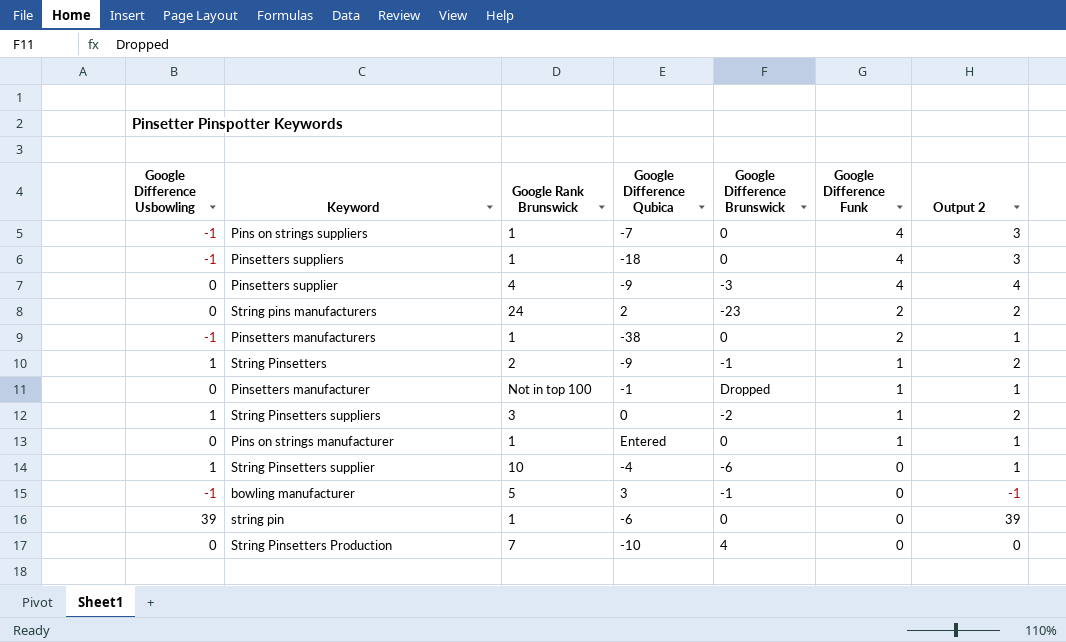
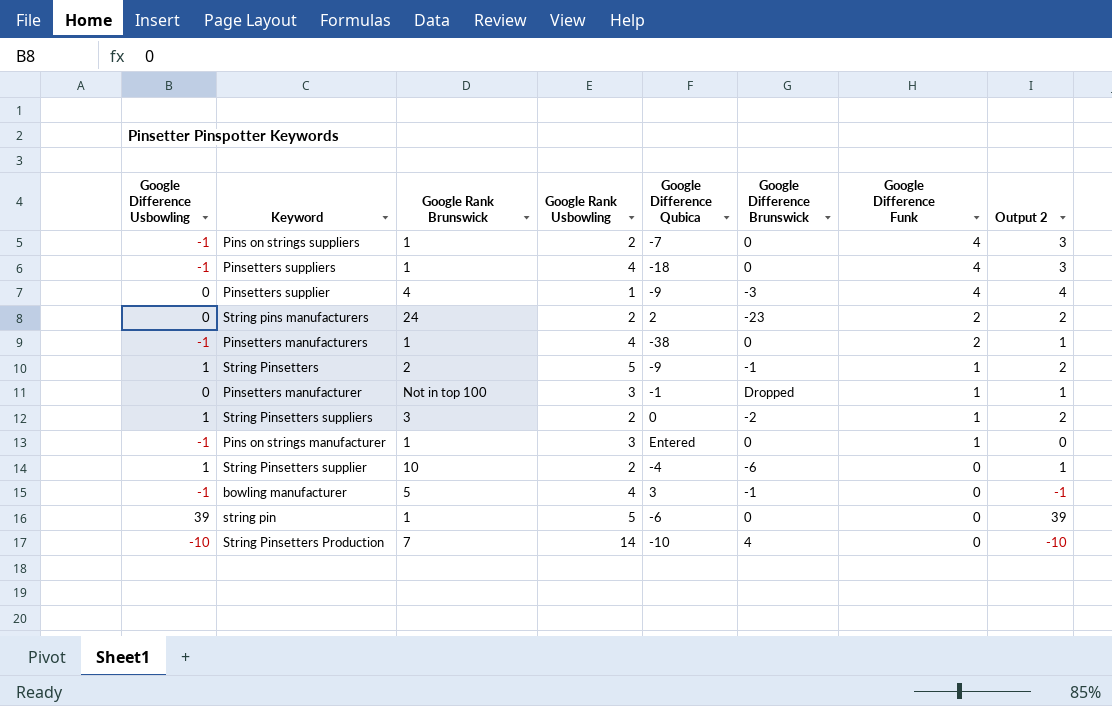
column Google Rank Usbowling | position: none -> 4
Pins on strings manufacturer | Google Difference Usbowling: 0 -> -1
Pins on strings manufacturer | Output 2: 1 -> 0
String Pinsetters Production | Google Difference Usbowling: 0 -> -10
String Pinsetters Production | Output 2: 0 -> -10

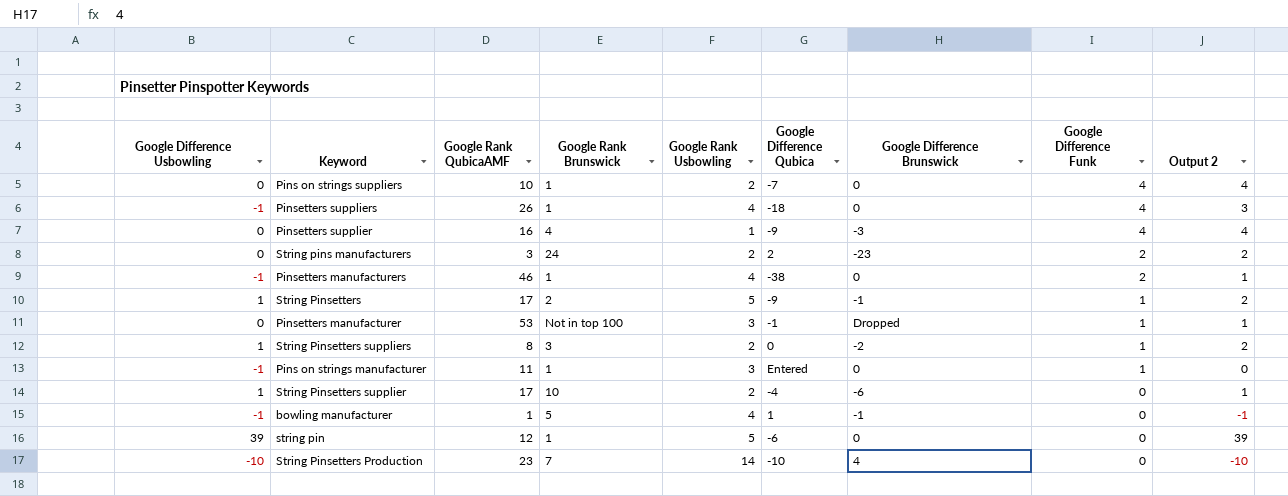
column Google Rank QubicaAMF | position: none -> 3
Pins on strings suppliers | Google Difference Usbowling: -1 -> 0
Pins on strings suppliers | Output 2: 3 -> 4
bowling manufacturer | Google Difference Qubica: 3 -> 1

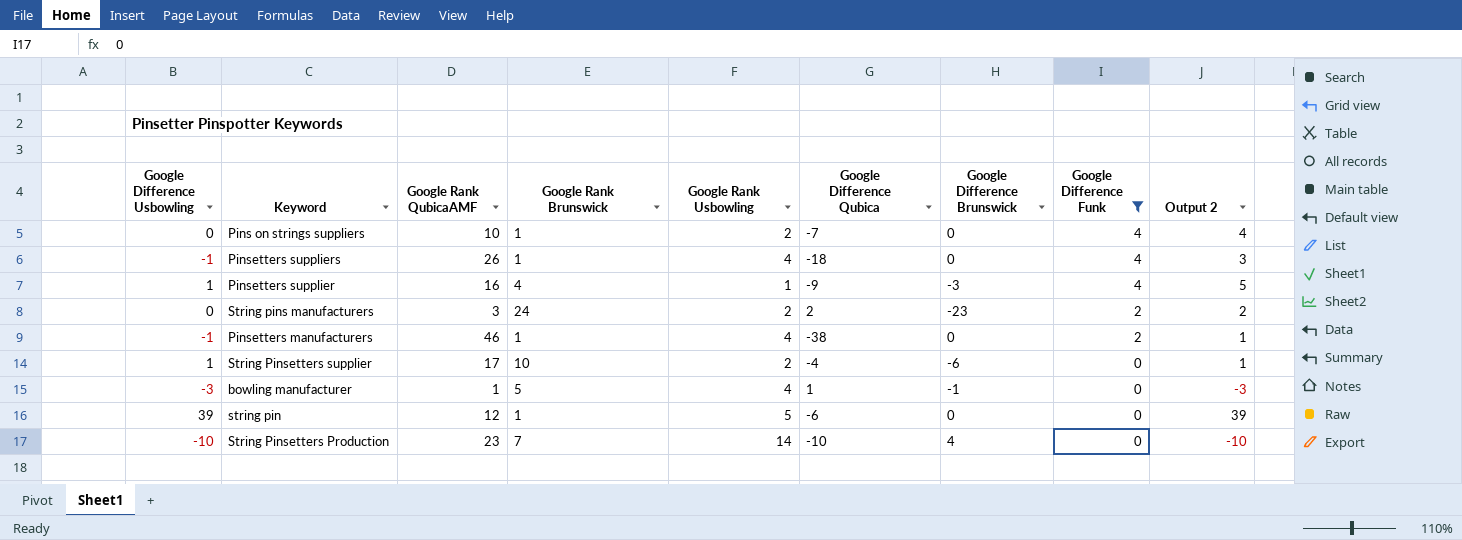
filter: none -> Google Difference Funk != 1
Pinsetters supplier | Google Difference Usbowling: 0 -> 1
Pinsetters supplier | Output 2: 4 -> 5
bowling manufacturer | Google Difference Usbowling: -1 -> -3
bowling manufacturer | Output 2: -1 -> -3

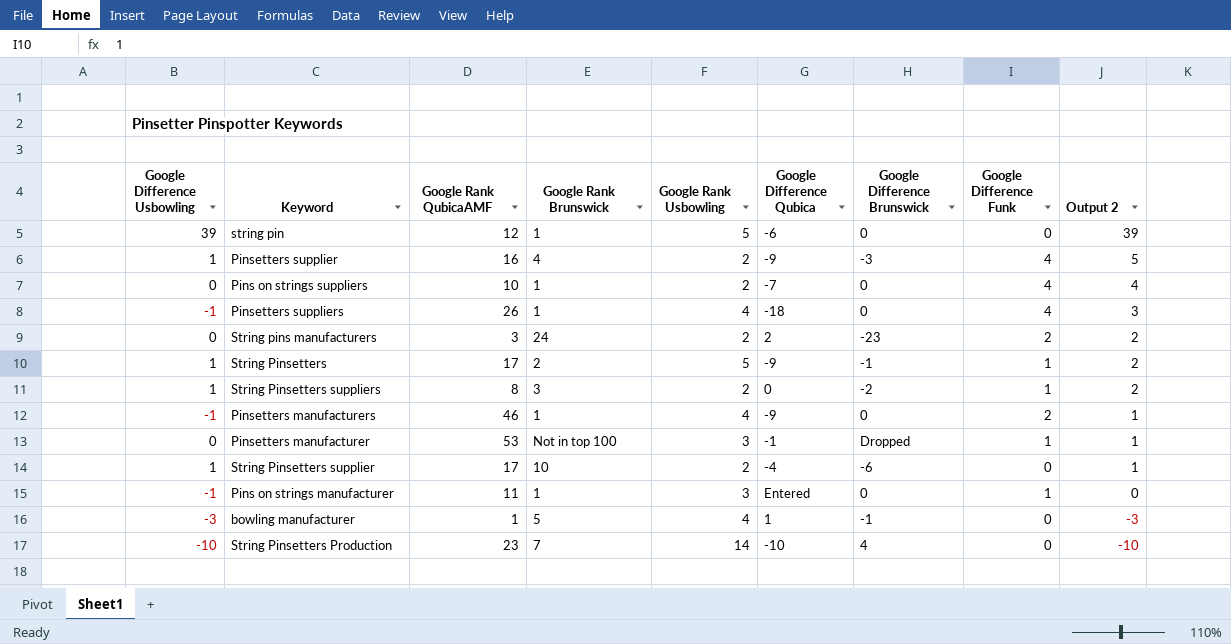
filter: Google Difference Funk != 1 -> none
row order: Google Difference Funk descending -> Output 2 descending
Pinsetters supplier | Google Rank Usbowling: 1 -> 2
Pinsetters manufacturers | Google Difference Qubica: -38 -> -9

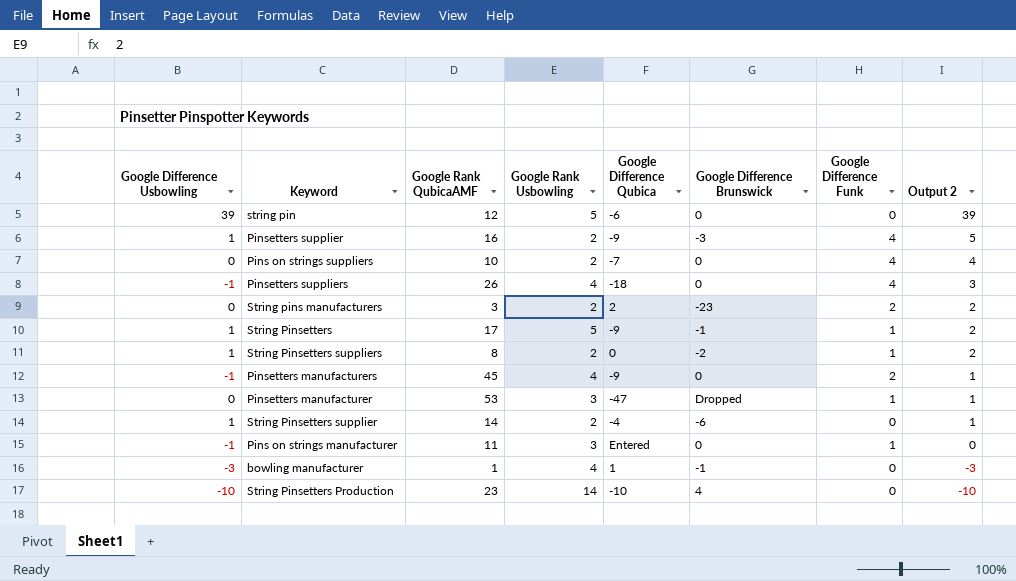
column Google Rank Brunswick | position: 4 -> none
Pinsetters manufacturers | Google Rank QubicaAMF: 46 -> 45
Pinsetters manufacturer | Google Difference Qubica: -1 -> -47
String Pinsetters supplier | Google Rank QubicaAMF: 17 -> 14

